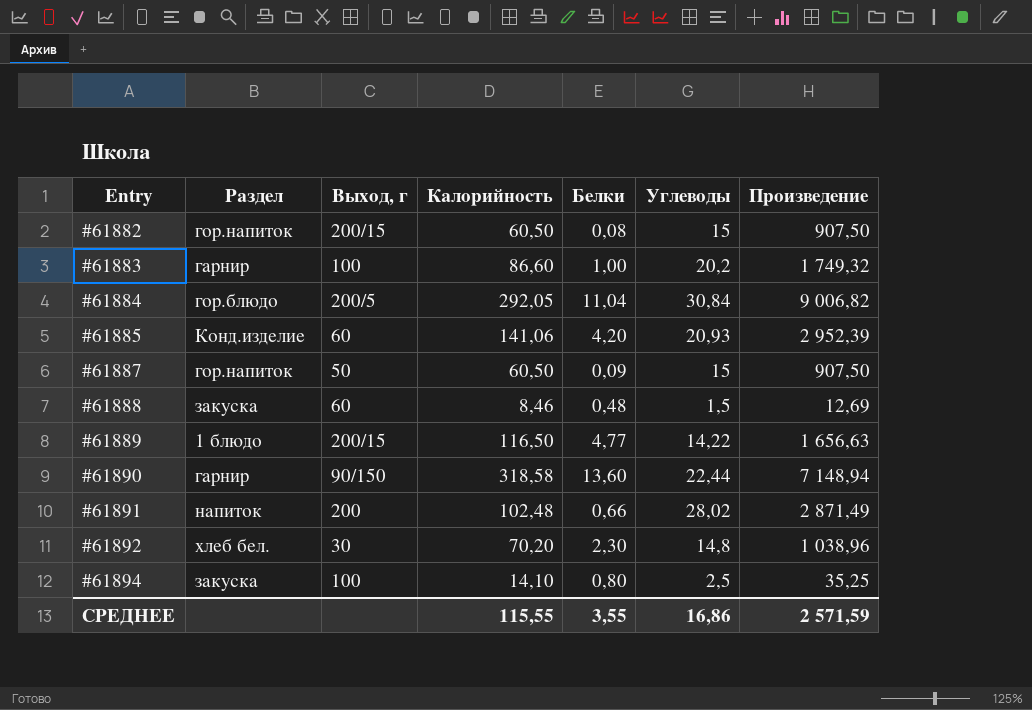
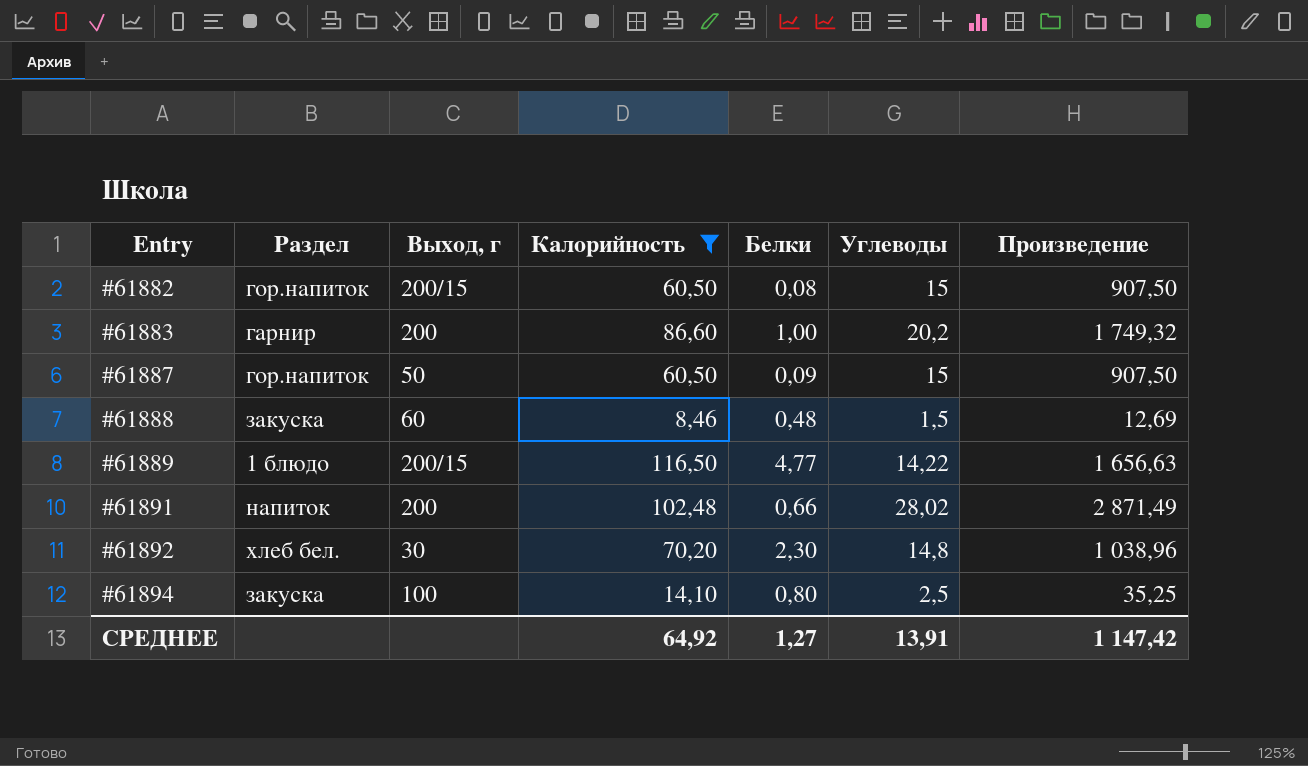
filter: none -> Калорийность <= 116,50
#61883 | Выход, г: 100 -> 200
СРЕДНЕЕ | Калорийность: 115,55 -> 64,92
СРЕДНЕЕ | Белки: 3,55 -> 1,27
СРЕДНЕЕ | Углеводы: 16,86 -> 13,91
СРЕДНЕЕ | Произведение: 2 571,59 -> 1 147,42

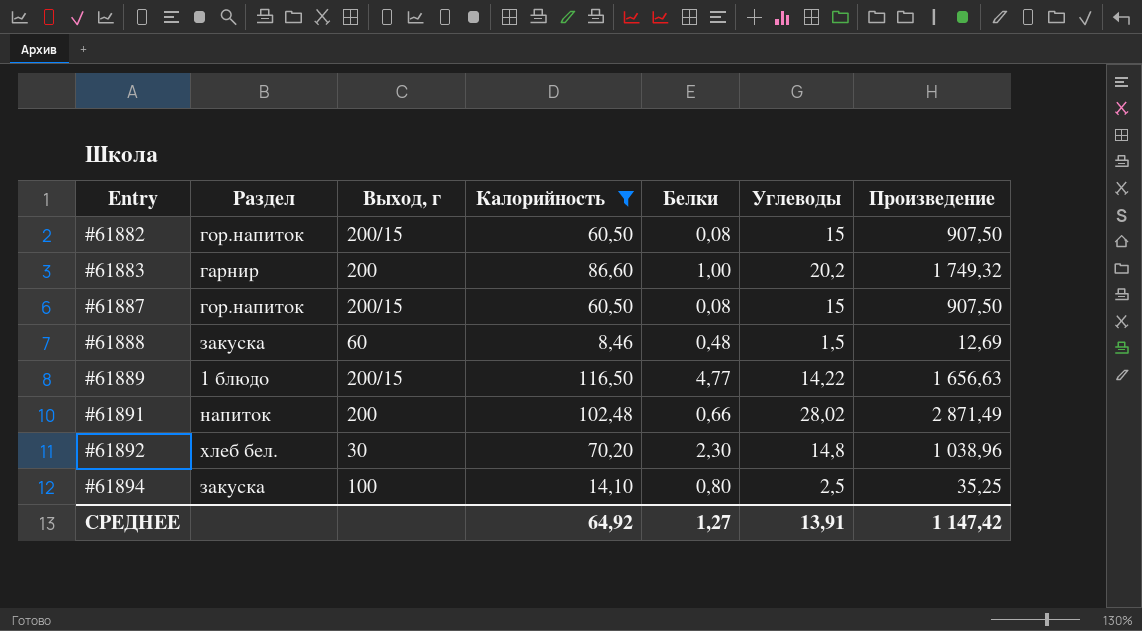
#61887 | Выход, г: 50 -> 200/15
#61887 | Белки: 0,09 -> 0,08

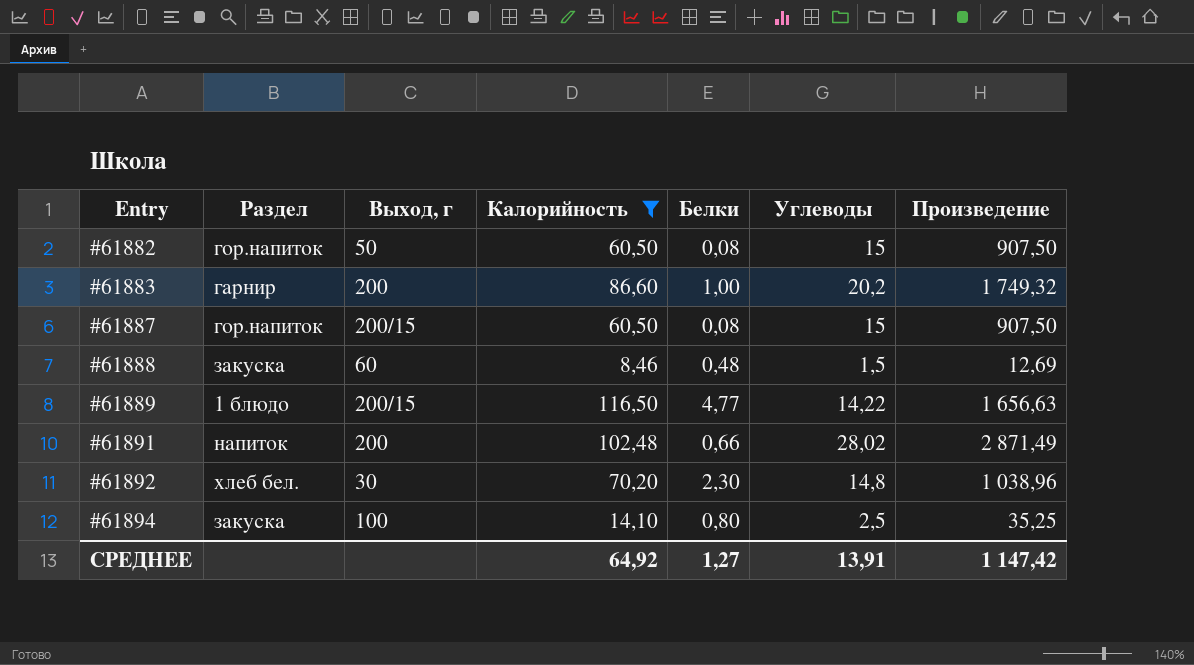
#61882 | Выход, г: 200/15 -> 50

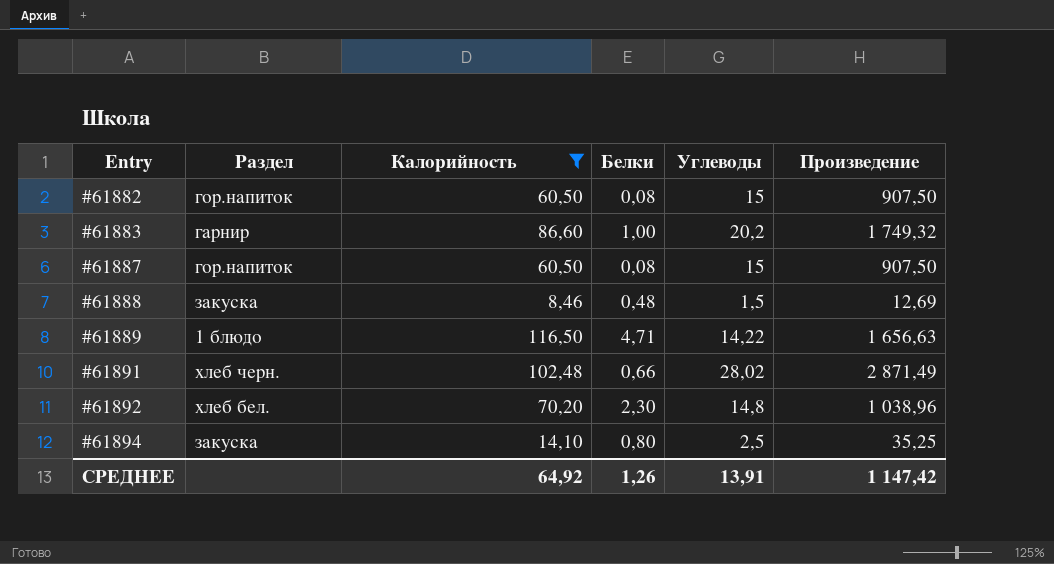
column Выход, г | position: 3 -> none
#61889 | Белки: 4,77 -> 4,71
#61891 | Раздел: напиток -> хлеб черн.
СРЕДНЕЕ | Белки: 1,27 -> 1,26

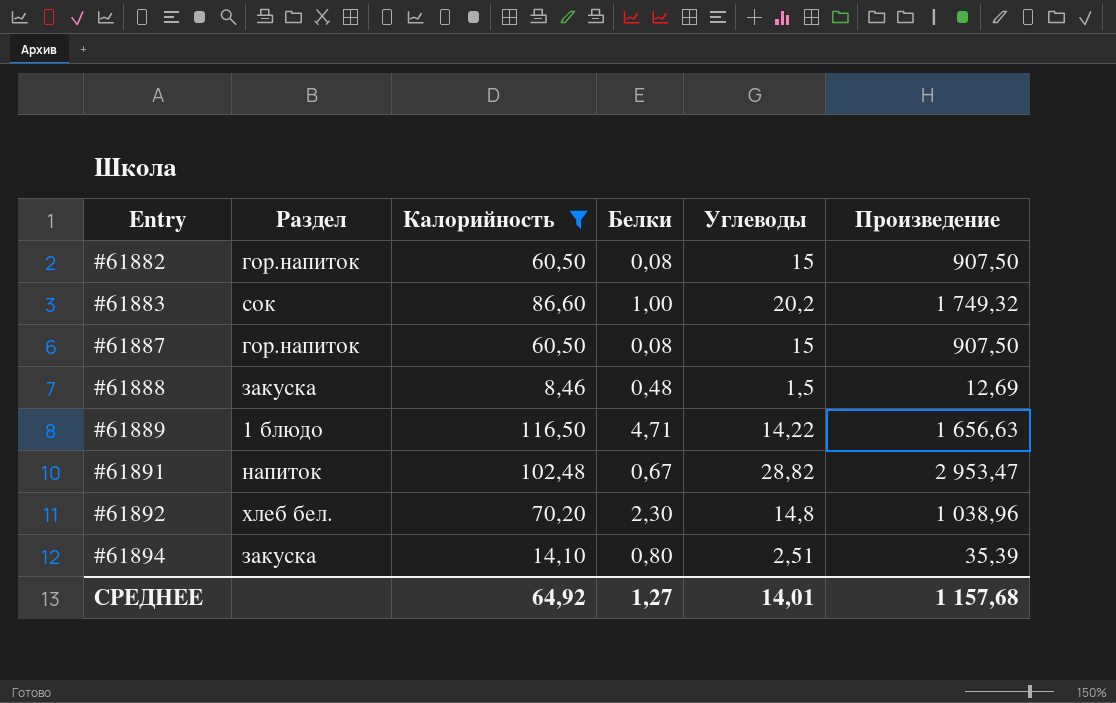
#61883 | Раздел: гарнир -> сок
#61891 | Раздел: хлеб черн. -> напиток
#61891 | Белки: 0,66 -> 0,67
#61891 | Углеводы: 28,02 -> 28,82
#61891 | Произведение: 2 871,49 -> 2 953,47
#61894 | Углеводы: 2,5 -> 2,51
#61894 | Произведение: 35,25 -> 35,39
СРЕДНЕЕ | Белки: 1,26 -> 1,27
СРЕДНЕЕ | Углеводы: 13,91 -> 14,01
СРЕДНЕЕ | Произведение: 1 147,42 -> 1 157,68

